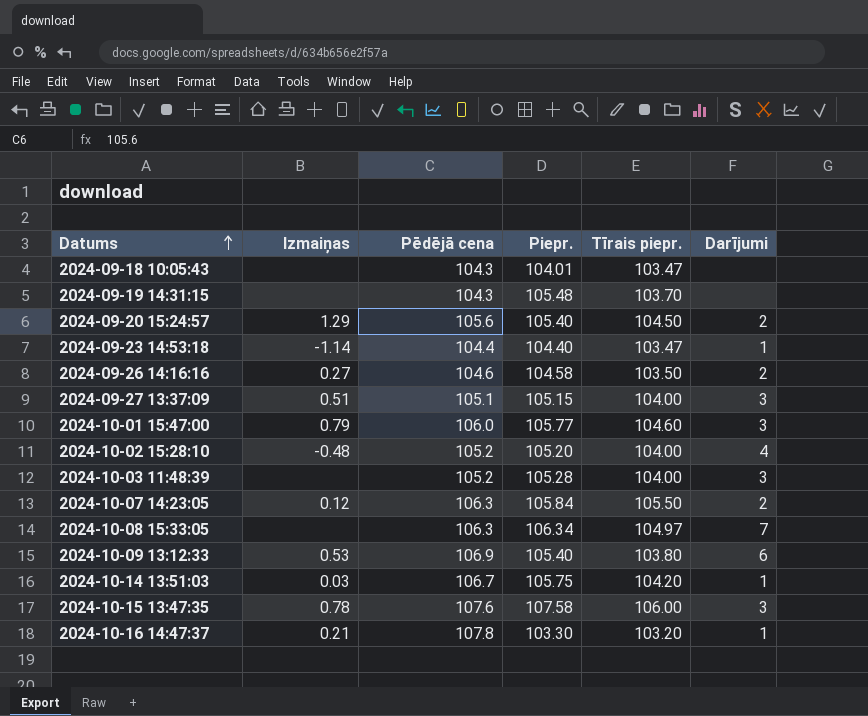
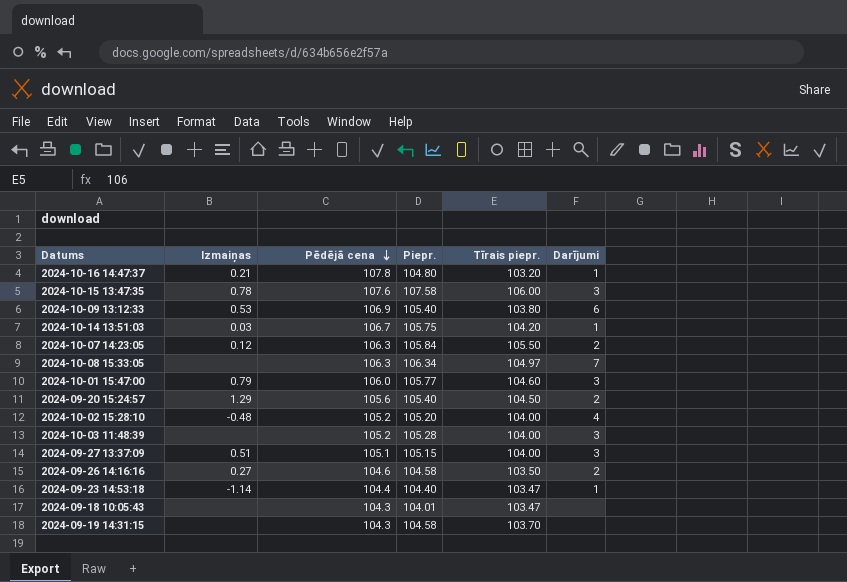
row order: Datums ascending -> Pēdējā cena descending
2024-10-16 14:47:37 | Piepr.: 103.30 -> 104.80
2024-09-19 14:31:15 | Piepr.: 105.48 -> 104.58

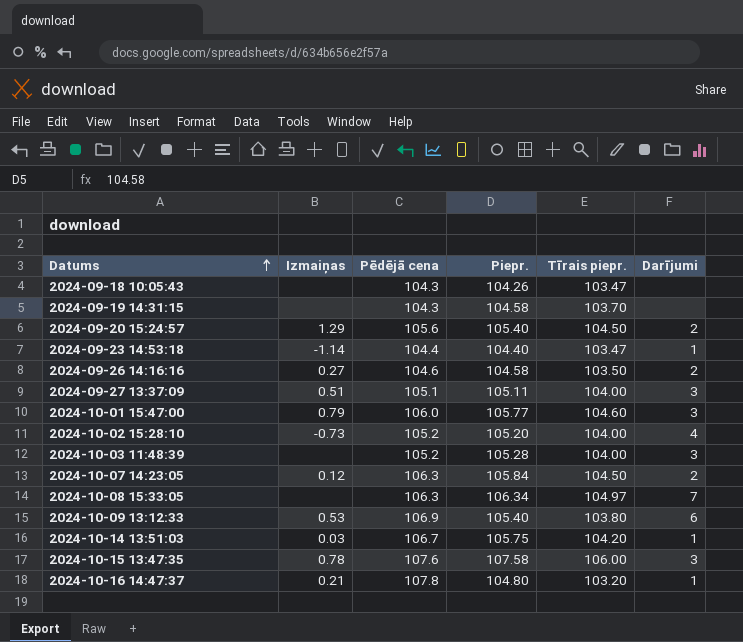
row order: Pēdējā cena descending -> Datums ascending
2024-09-18 10:05:43 | Piepr.: 104.01 -> 104.26
2024-09-27 13:37:09 | Piepr.: 105.15 -> 105.11
2024-10-02 15:28:10 | Izmaiņas: -0.48 -> -0.73
2024-10-07 14:23:05 | Tīrais piepr.: 105.50 -> 104.50

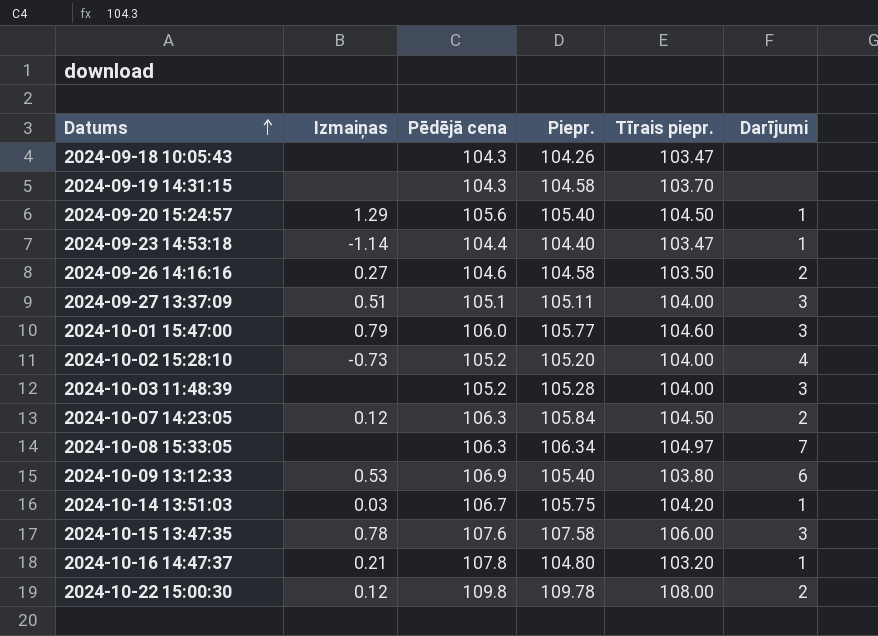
2024-09-20 15:24:57 | Darījumi: 2 -> 1
row 2024-10-22 15:00:30: none -> 0.12 | 109.8 | 109.78 | 108.00 | 2

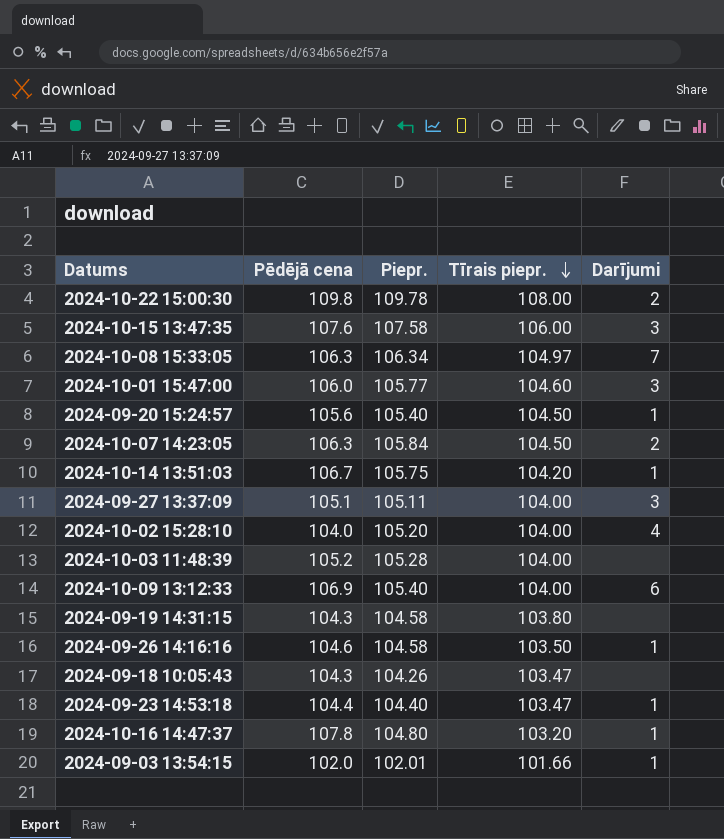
row order: Datums ascending -> Tīrais piepr. descending
column Izmaiņas | position: 2 -> none
2024-10-02 15:28:10 | Pēdējā cena: 105.2 -> 104.0
2024-10-03 11:48:39 | Darījumi: 3 -> none
2024-10-09 13:12:33 | Tīrais piepr.: 103.80 -> 104.00
2024-09-19 14:31:15 | Tīrais piepr.: 103.70 -> 103.80
2024-09-26 14:16:16 | Darījumi: 2 -> 1
row 2024-09-03 13:54:15: none -> 102.0 | 102.01 | 101.66 | 1

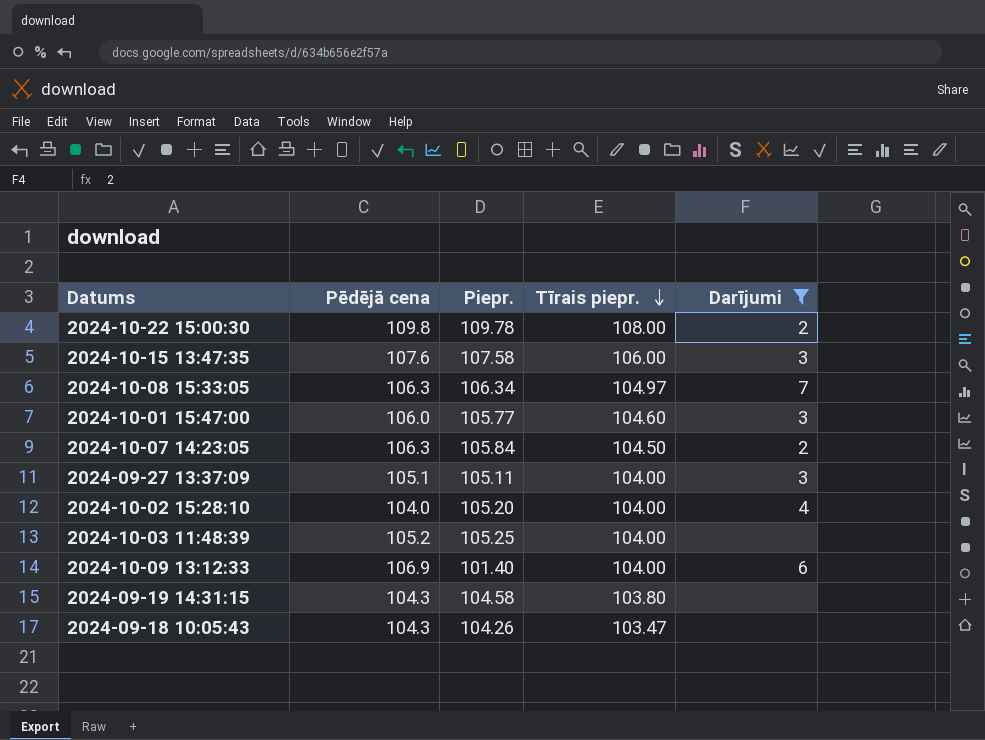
filter: none -> Darījumi != 1
2024-10-03 11:48:39 | Piepr.: 105.28 -> 105.25
2024-10-09 13:12:33 | Piepr.: 105.40 -> 101.40

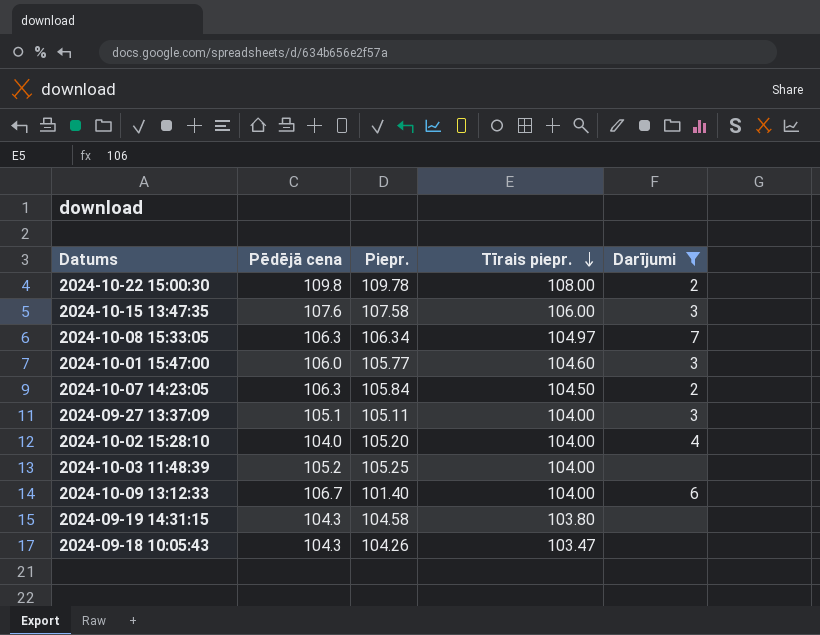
2024-10-09 13:12:33 | Pēdējā cena: 106.9 -> 106.7

